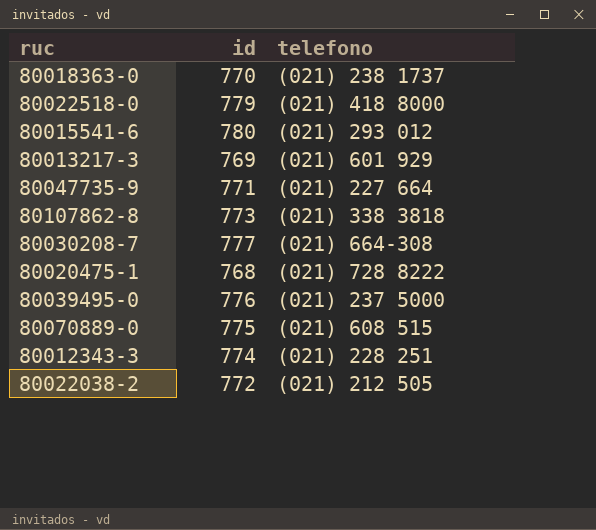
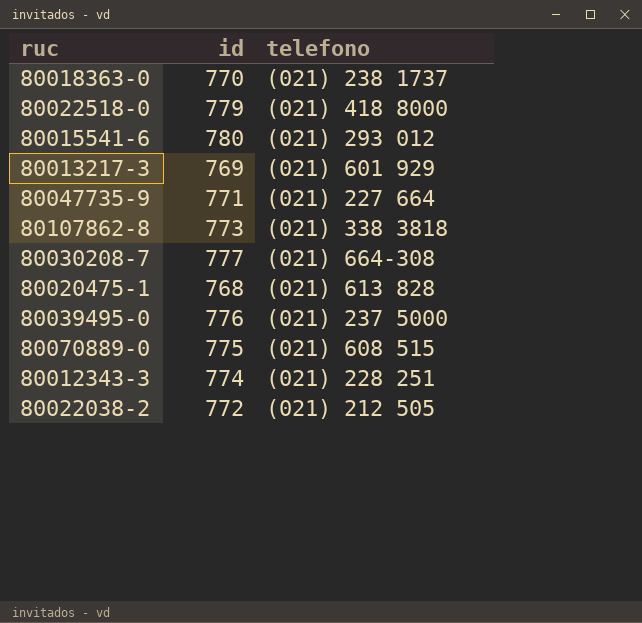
80020475-1 | telefono: (021) 728 8222 -> (021) 613 828

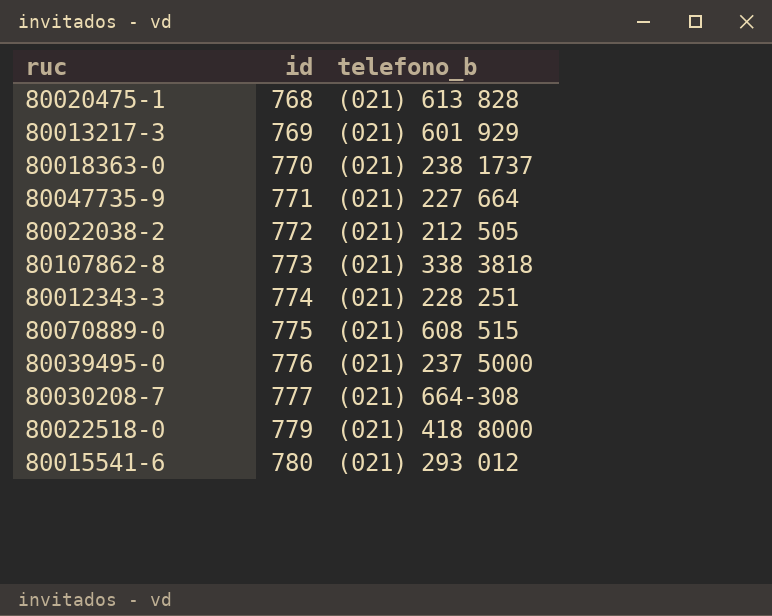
row order: none -> id ascending
column name: telefono -> telefono_b

